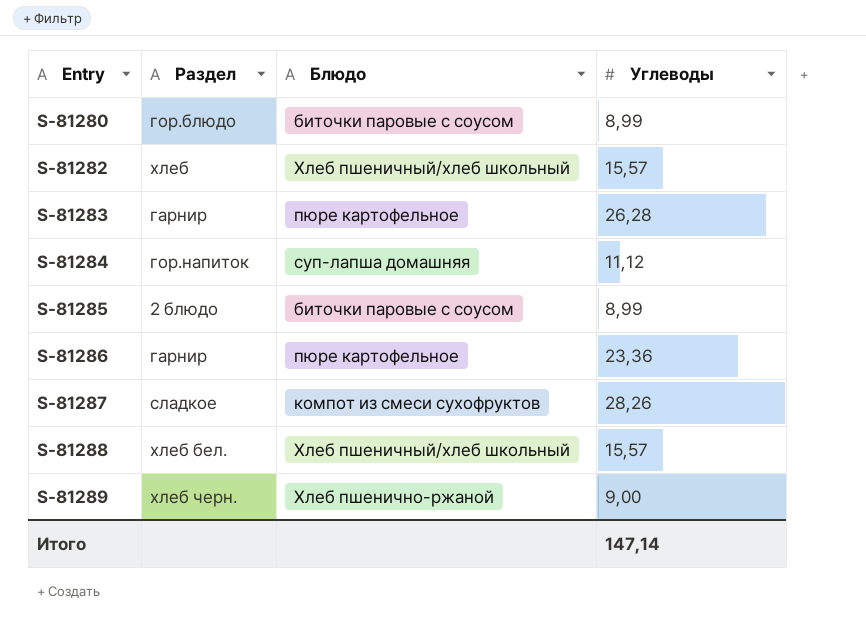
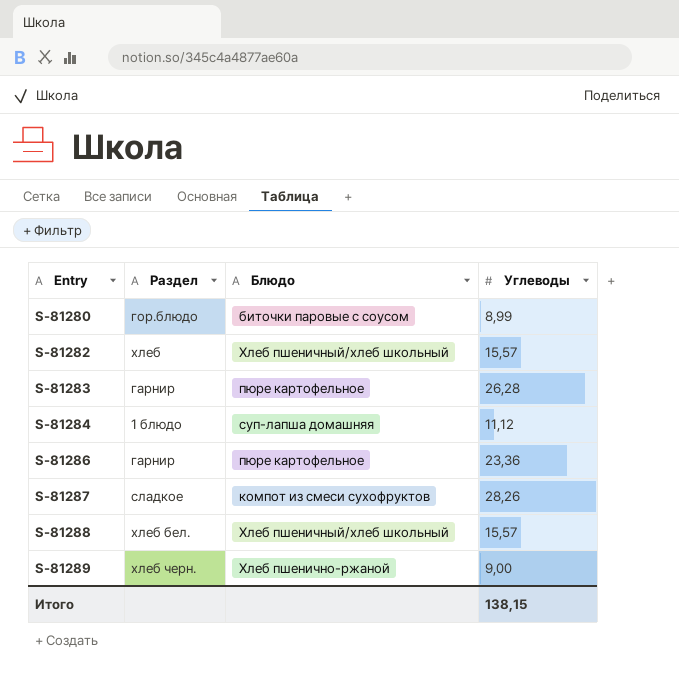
row S-81285: 2 блюдо | биточки паровые с соусом | 8,99 -> none
S-81284 | Раздел: гор.напиток -> 1 блюдо
Итого | Углеводы: 147,14 -> 138,15

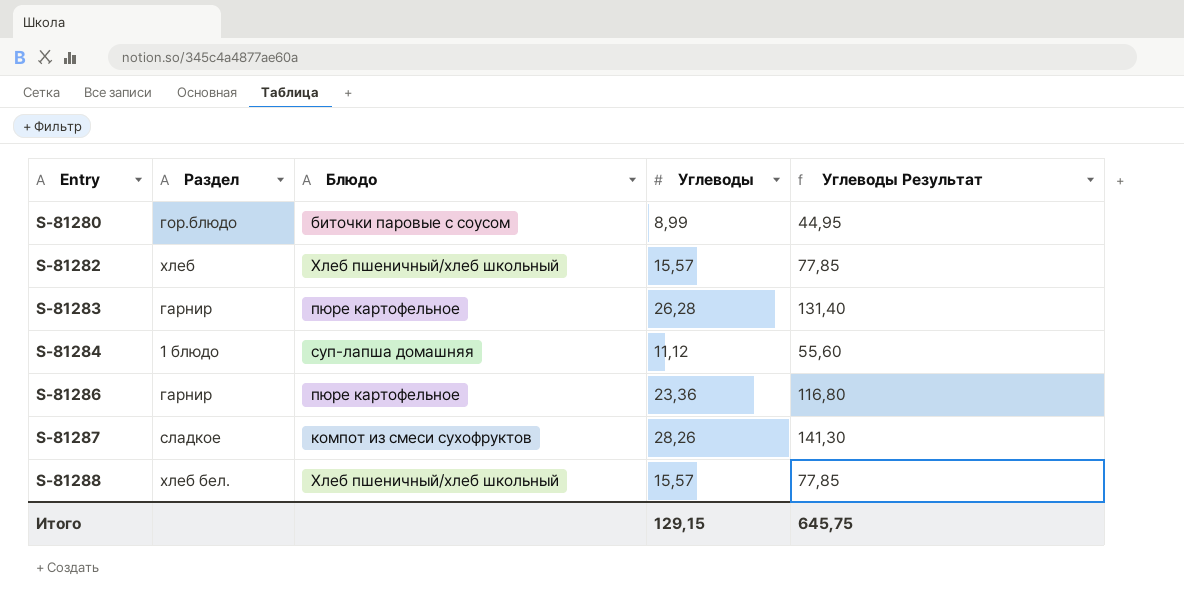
column Углеводы Результат | formula: none -> [Углеводы] * 5
row S-81289: хлеб черн. | Хлеб пшенично-ржаной | 9,00 -> none
Итого | Углеводы: 138,15 -> 129,15

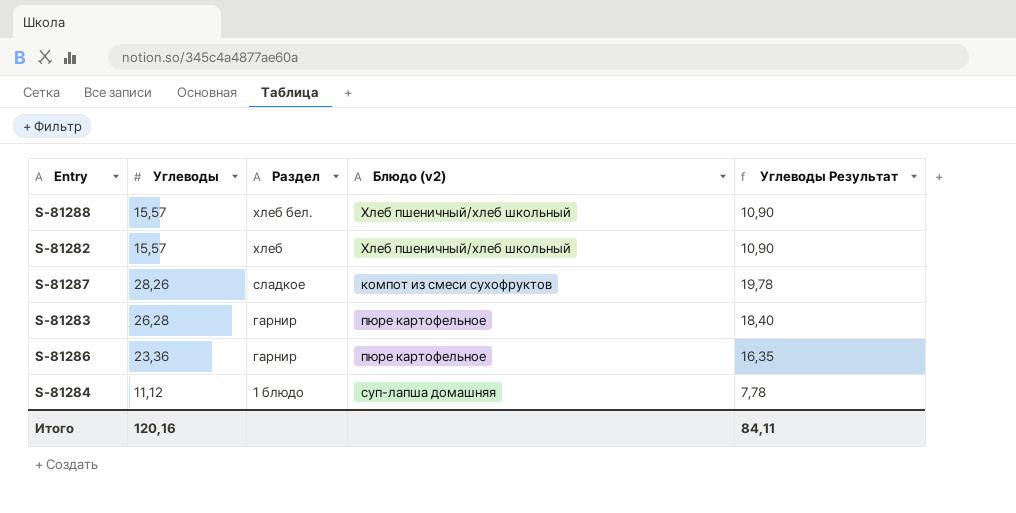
row order: Entry ascending -> Раздел descending
column Углеводы | position: 4 -> 2
column name: Блюдо -> Блюдо (v2)
column Углеводы Результат | formula: [Углеводы] * 5 -> [Углеводы] * 0,7
row S-81280: гор.блюдо | биточки паровые с соусом | 8,99 | 44,95 -> none
Итого | Углеводы: 129,15 -> 120,16
Итого | Углеводы Результат: 645,75 -> 84,11

